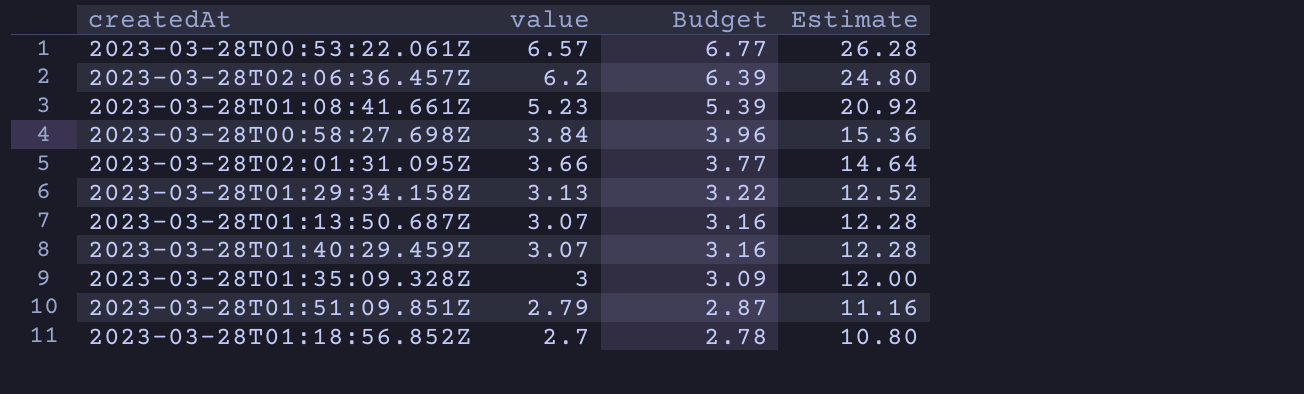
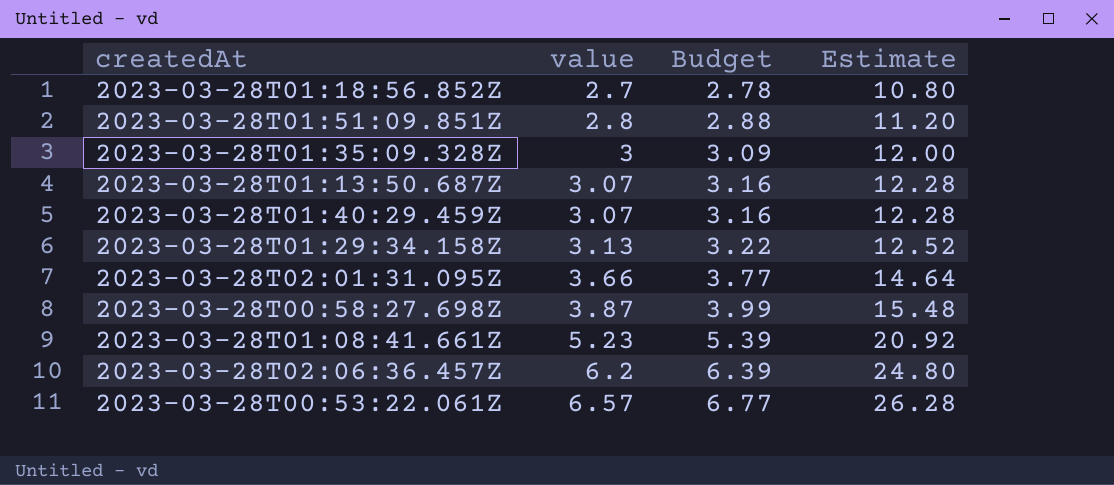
row order: value descending -> value ascending
2023-03-28T01:51:09.851Z | value: 2.79 -> 2.8
2023-03-28T01:51:09.851Z | Budget: 2.87 -> 2.88
2023-03-28T01:51:09.851Z | Estimate: 11.16 -> 11.20
2023-03-28T00:58:27.698Z | value: 3.84 -> 3.87
2023-03-28T00:58:27.698Z | Budget: 3.96 -> 3.99
2023-03-28T00:58:27.698Z | Estimate: 15.36 -> 15.48

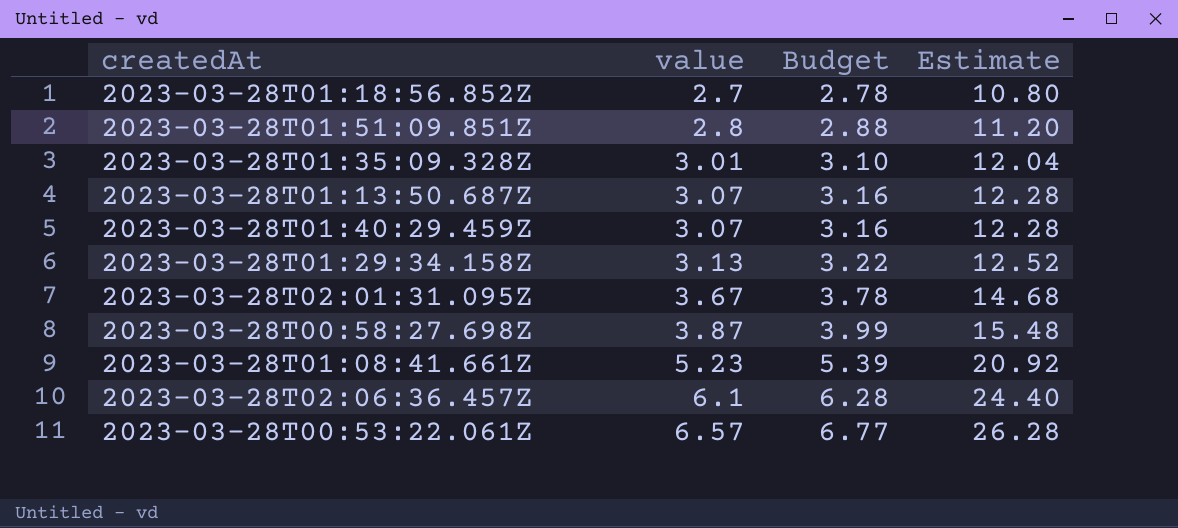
2023-03-28T01:35:09.328Z | value: 3 -> 3.01
2023-03-28T01:35:09.328Z | Budget: 3.09 -> 3.10
2023-03-28T01:35:09.328Z | Estimate: 12.00 -> 12.04
2023-03-28T02:01:31.095Z | value: 3.66 -> 3.67
2023-03-28T02:01:31.095Z | Budget: 3.77 -> 3.78
2023-03-28T02:01:31.095Z | Estimate: 14.64 -> 14.68
2023-03-28T02:06:36.457Z | value: 6.2 -> 6.1
2023-03-28T02:06:36.457Z | Budget: 6.39 -> 6.28
2023-03-28T02:06:36.457Z | Estimate: 24.80 -> 24.40

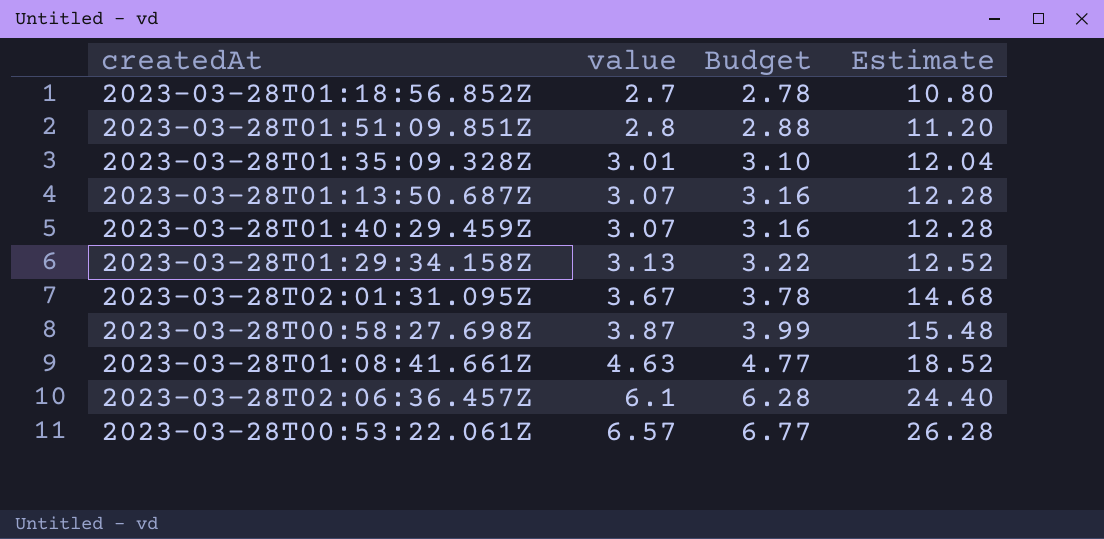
2023-03-28T01:08:41.661Z | value: 5.23 -> 4.63
2023-03-28T01:08:41.661Z | Budget: 5.39 -> 4.77
2023-03-28T01:08:41.661Z | Estimate: 20.92 -> 18.52

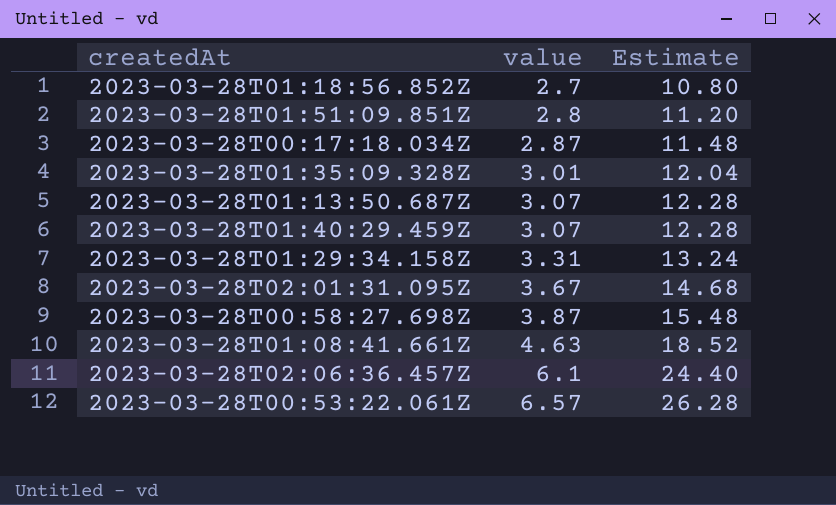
column Budget | formula: [value] * 1.03 -> none
row 2023-03-28T00:17:18.034Z: none -> 2.87 | 11.48
2023-03-28T01:29:34.158Z | value: 3.13 -> 3.31
2023-03-28T01:29:34.158Z | Estimate: 12.52 -> 13.24

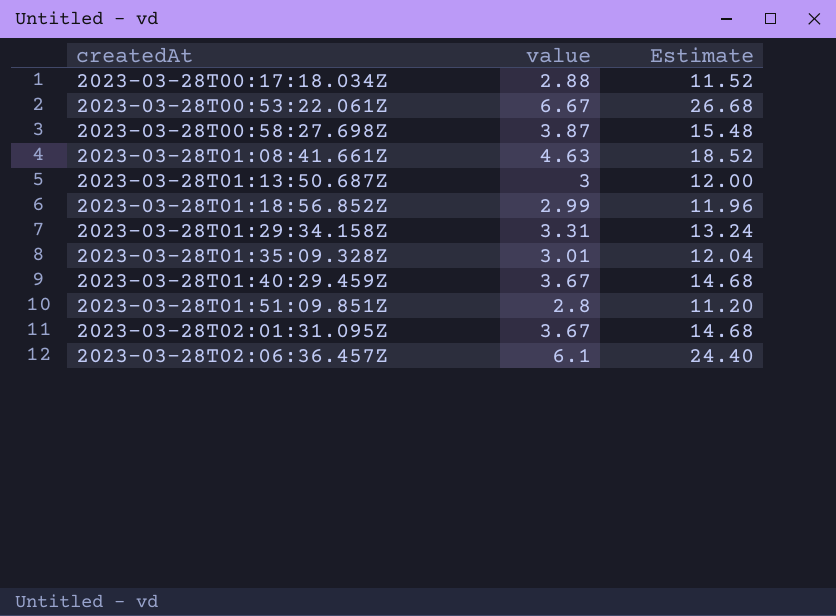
row order: value ascending -> createdAt ascending
2023-03-28T00:17:18.034Z | value: 2.87 -> 2.88
2023-03-28T00:17:18.034Z | Estimate: 11.48 -> 11.52
2023-03-28T00:53:22.061Z | value: 6.57 -> 6.67
2023-03-28T00:53:22.061Z | Estimate: 26.28 -> 26.68
2023-03-28T01:13:50.687Z | value: 3.07 -> 3
2023-03-28T01:13:50.687Z | Estimate: 12.28 -> 12.00
2023-03-28T01:18:56.852Z | value: 2.7 -> 2.99
2023-03-28T01:18:56.852Z | Estimate: 10.80 -> 11.96
2023-03-28T01:40:29.459Z | value: 3.07 -> 3.67
2023-03-28T01:40:29.459Z | Estimate: 12.28 -> 14.68

